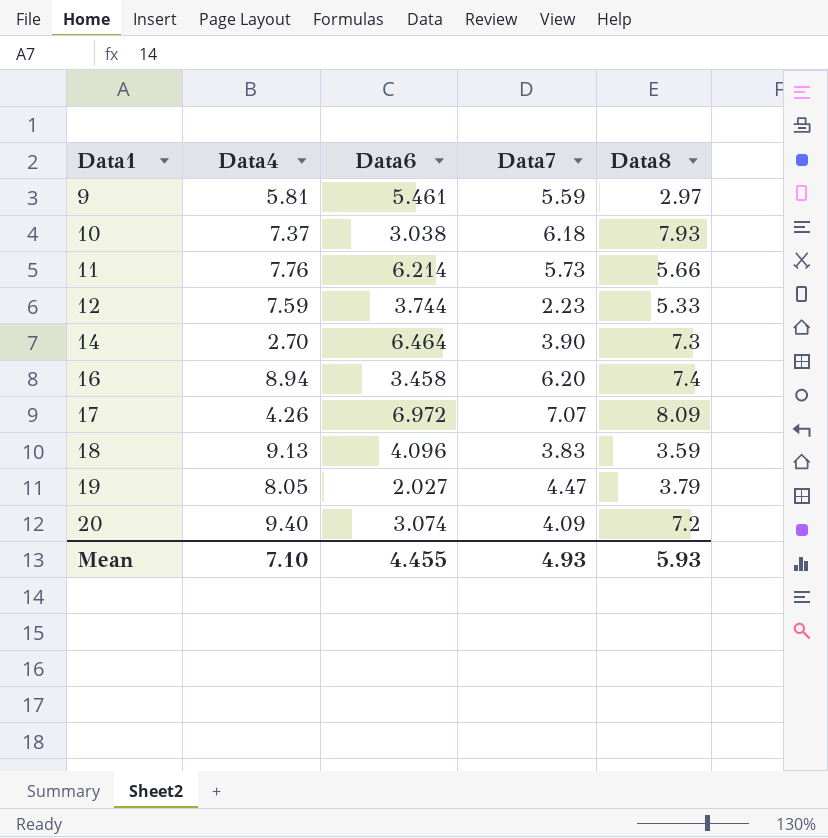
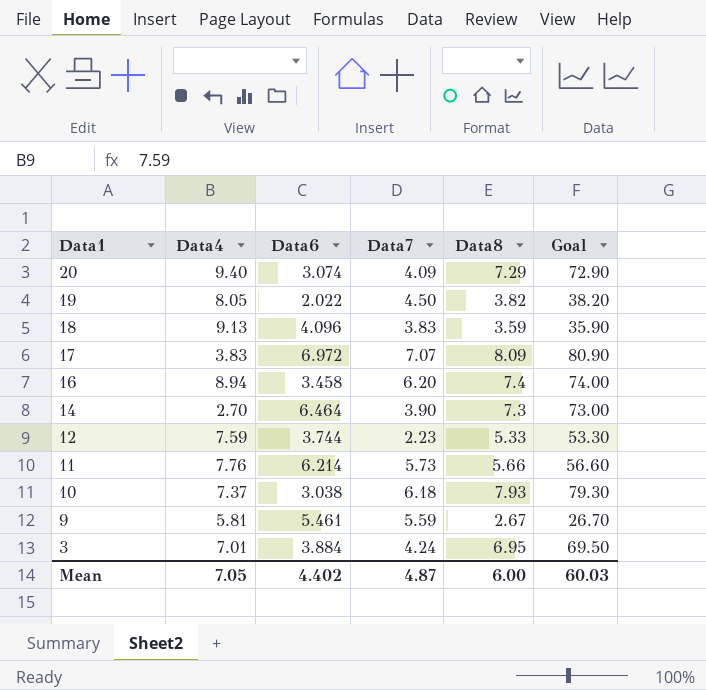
row order: Data1 ascending -> Data1 descending
column Goal | formula: none -> [Data8] * 10
20 | Data8: 7.2 -> 7.29
19 | Data6: 2.027 -> 2.022
19 | Data7: 4.47 -> 4.50
19 | Data8: 3.79 -> 3.82
17 | Data4: 4.26 -> 3.83
9 | Data8: 2.97 -> 2.67
row 3: none -> 7.01 | 3.884 | 4.24 | 6.95 | 69.50
Mean | Data4: 7.10 -> 7.05
Mean | Data6: 4.455 -> 4.402
Mean | Data7: 4.93 -> 4.87
Mean | Data8: 5.93 -> 6.00

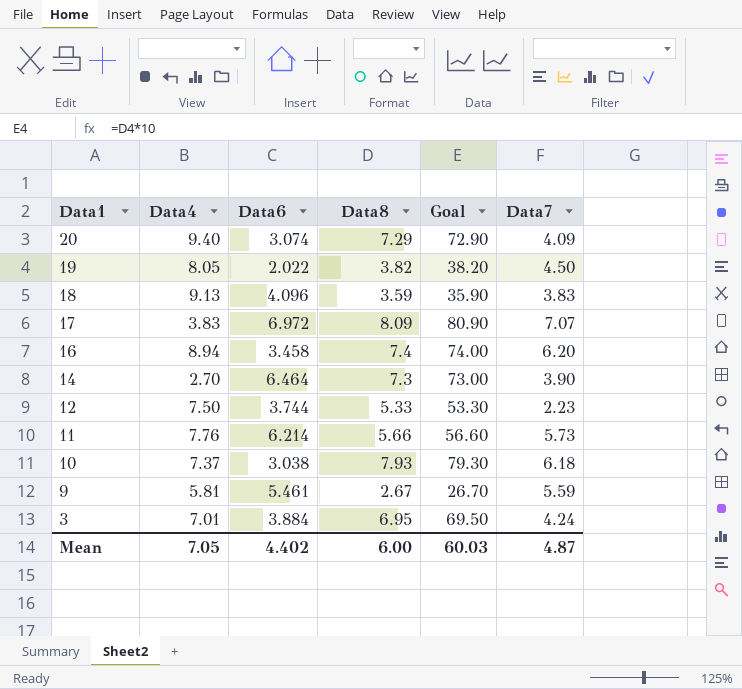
column Data7 | position: 4 -> 6
12 | Data4: 7.59 -> 7.50

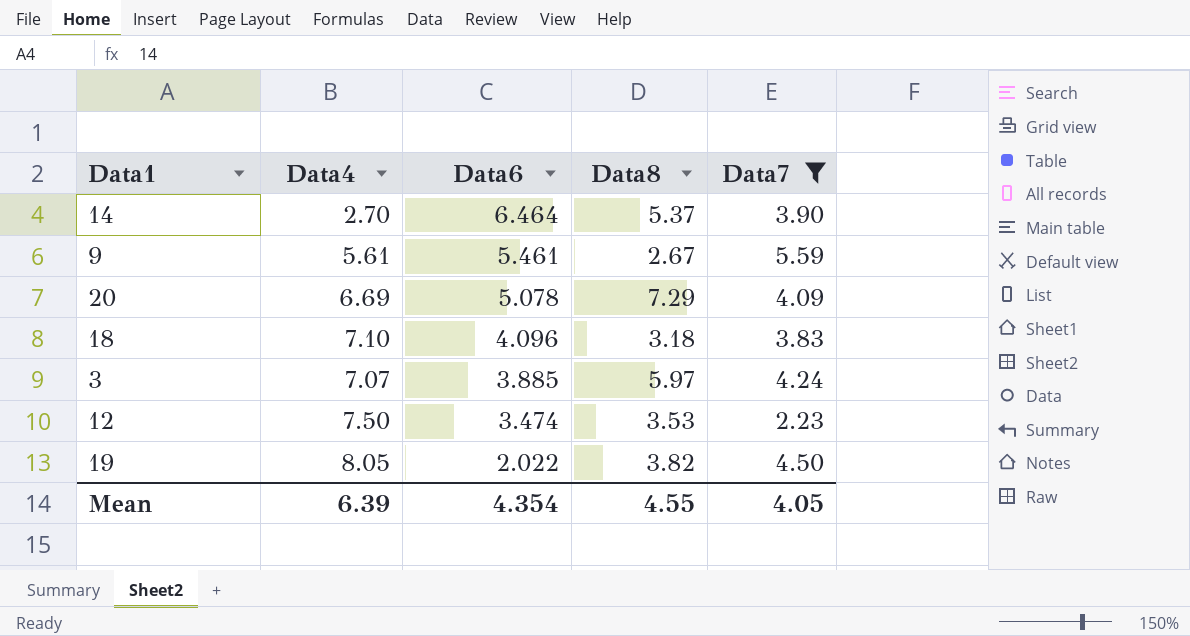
filter: none -> Data7 <= 5.59
row order: Data1 descending -> Data6 descending
column Goal | formula: [Data8] * 10 -> none
14 | Data8: 7.3 -> 5.37
9 | Data4: 5.81 -> 5.61
20 | Data4: 9.40 -> 6.69
20 | Data6: 3.074 -> 5.078
18 | Data4: 9.13 -> 7.10
18 | Data8: 3.59 -> 3.18
3 | Data4: 7.01 -> 7.07
3 | Data6: 3.884 -> 3.885
3 | Data8: 6.95 -> 5.97
12 | Data6: 3.744 -> 3.474
12 | Data8: 5.33 -> 3.53
Mean | Data4: 7.05 -> 6.39
Mean | Data6: 4.402 -> 4.354
Mean | Data8: 6.00 -> 4.55
Mean | Data7: 4.87 -> 4.05

